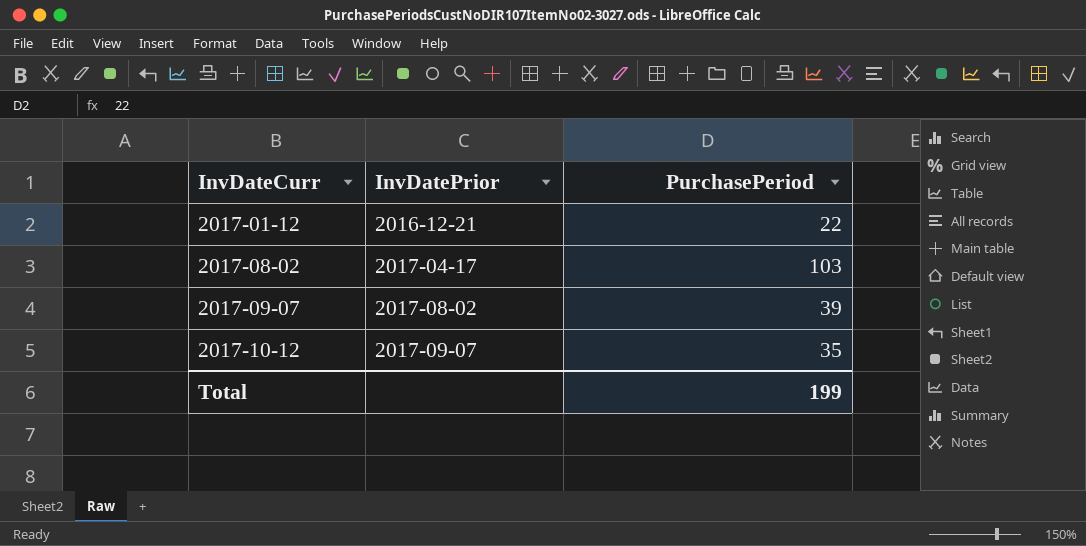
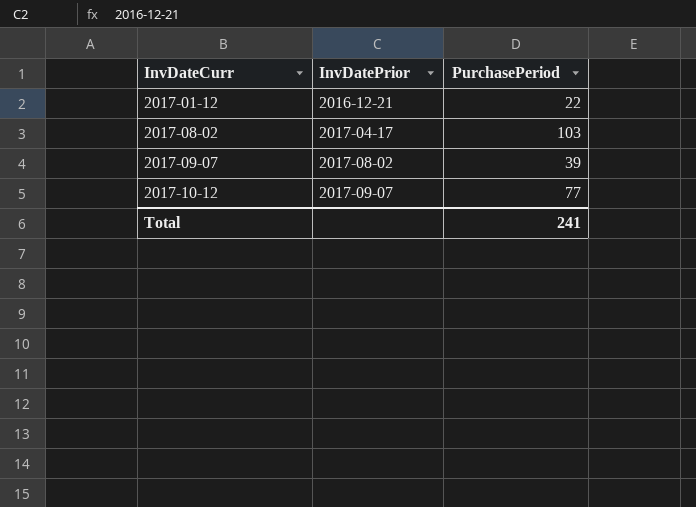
2017-10-12 | PurchasePeriod: 35 -> 77
Total | PurchasePeriod: 199 -> 241

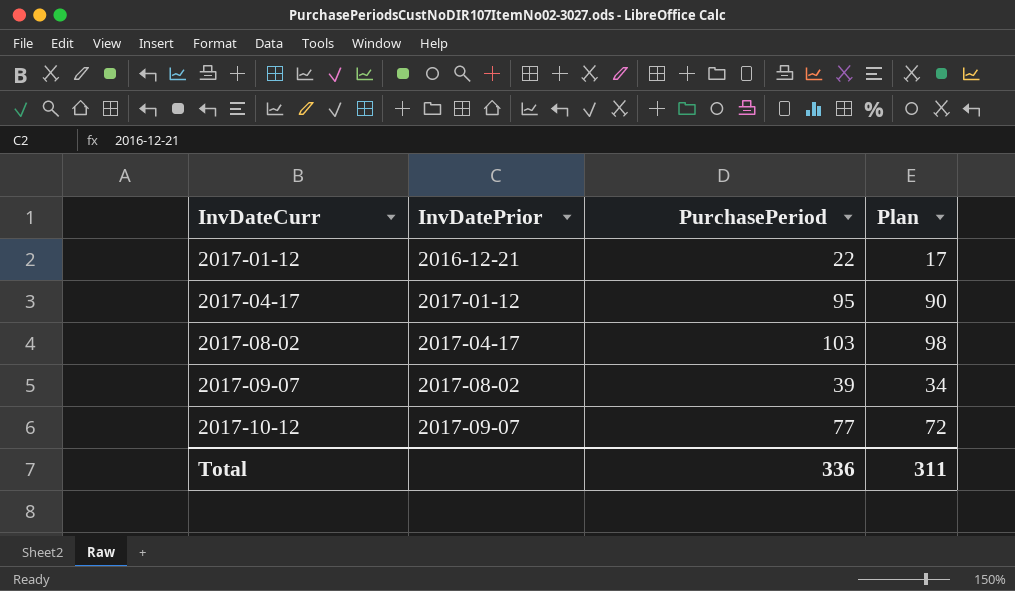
column Plan | formula: none -> [PurchasePeriod] - 5
row 2017-04-17: none -> 2017-01-12 | 95 | 90
Total | PurchasePeriod: 241 -> 336

